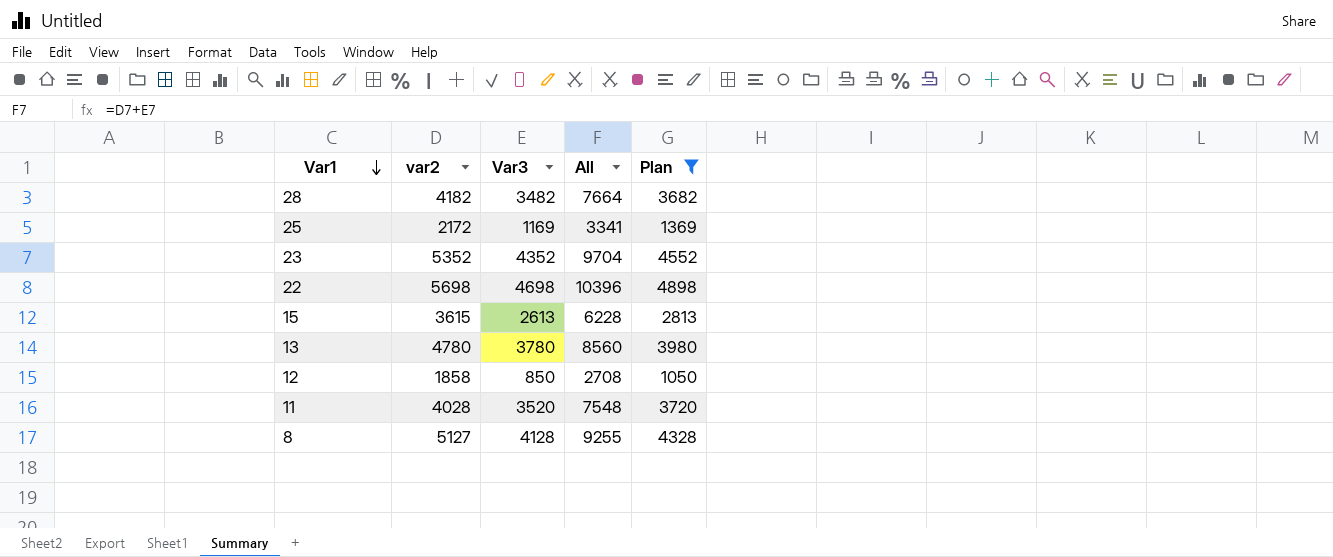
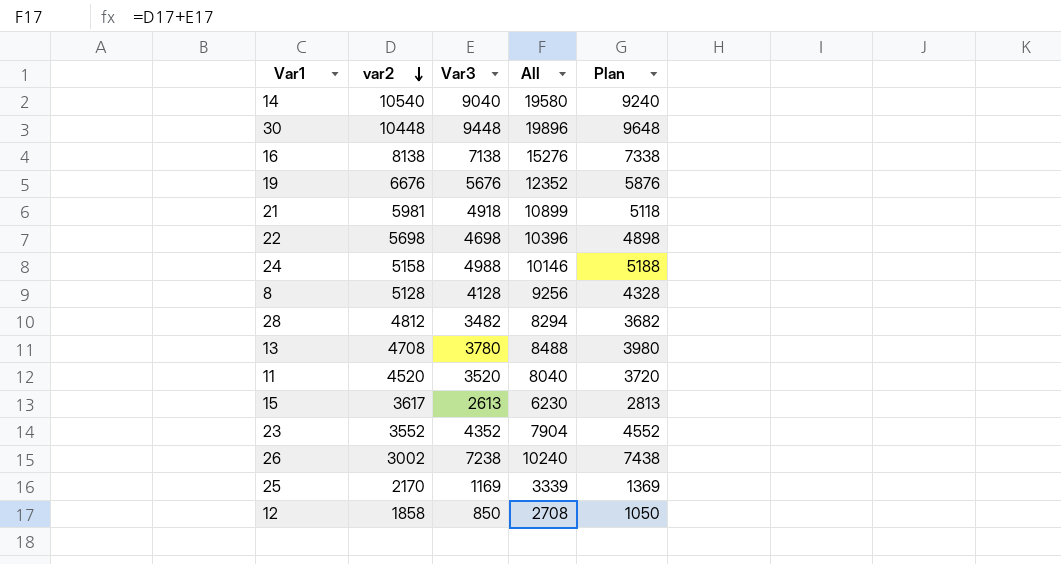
filter: Plan <= 4898 -> none
row order: Var1 descending -> var2 descending
8 | var2: 5127 -> 5128
8 | All: 9255 -> 9256
28 | var2: 4182 -> 4812
28 | All: 7664 -> 8294
13 | var2: 4780 -> 4708
13 | All: 8560 -> 8488
11 | var2: 4028 -> 4520
11 | All: 7548 -> 8040
15 | var2: 3615 -> 3617
15 | All: 6228 -> 6230
23 | var2: 5352 -> 3552
23 | All: 9704 -> 7904
25 | var2: 2172 -> 2170
25 | All: 3341 -> 3339

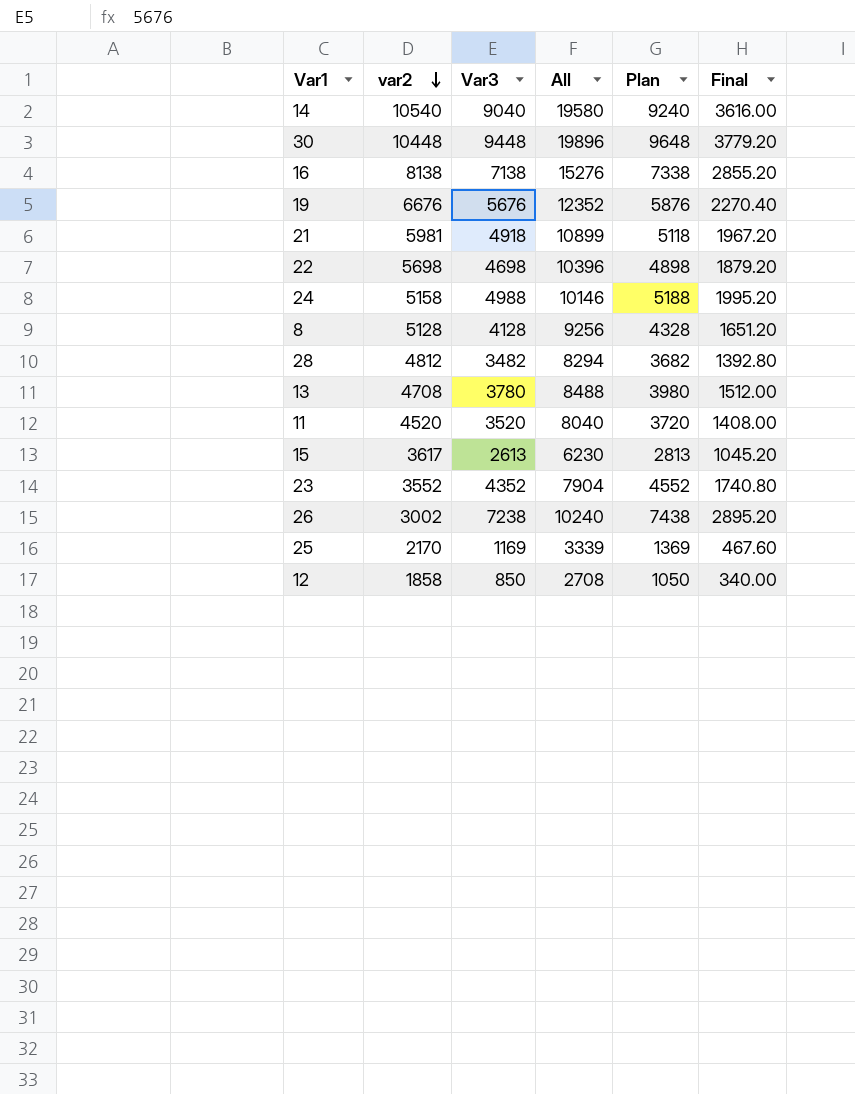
column Final | formula: none -> [Var3] * 0.4

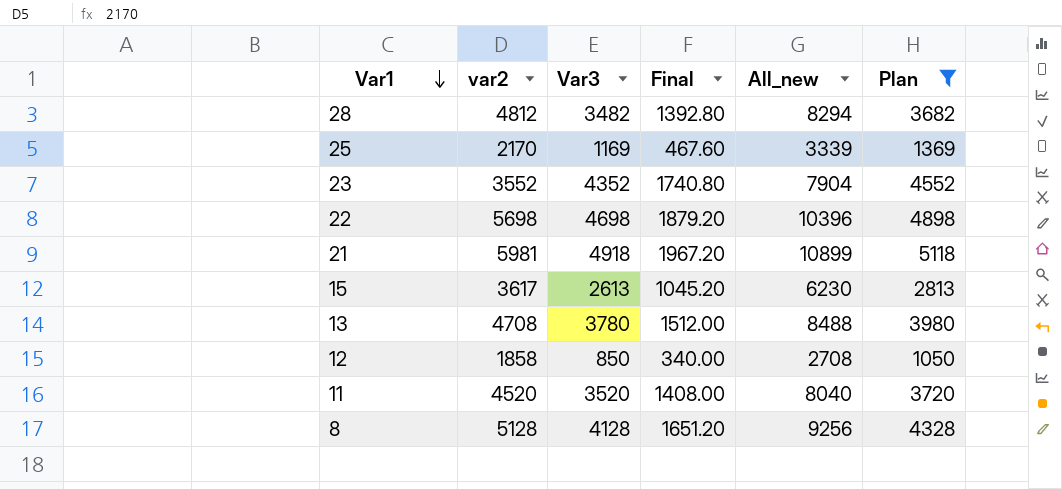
filter: none -> Plan <= 5118
row order: var2 descending -> Var1 descending
column Final | position: 6 -> 4
column name: All -> All_new

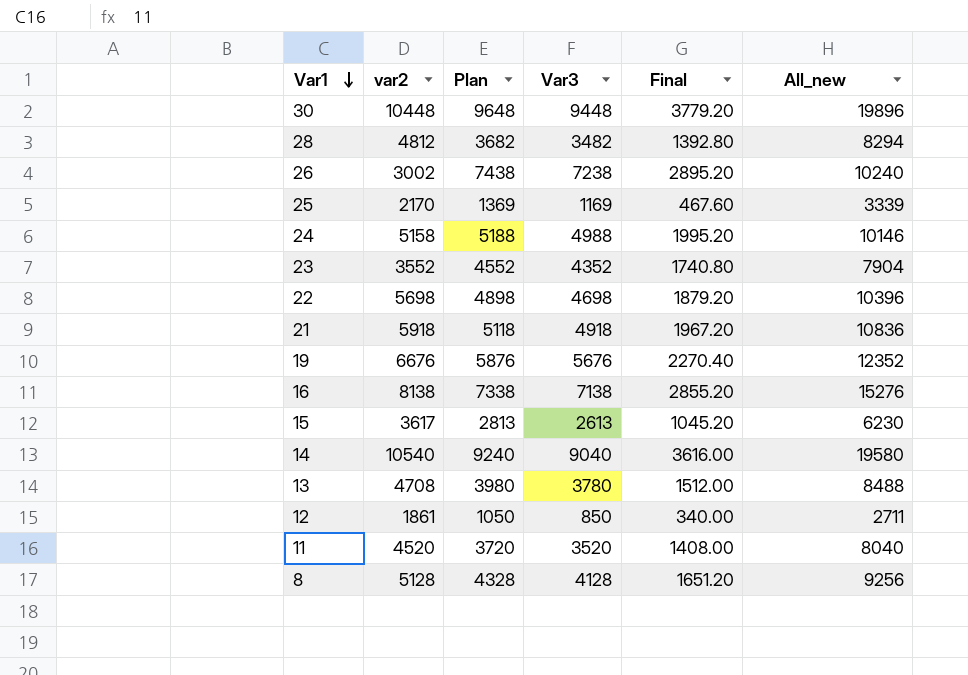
filter: Plan <= 5118 -> none
column Plan | position: 6 -> 3
21 | var2: 5981 -> 5918
21 | All_new: 10899 -> 10836
12 | var2: 1858 -> 1861
12 | All_new: 2708 -> 2711

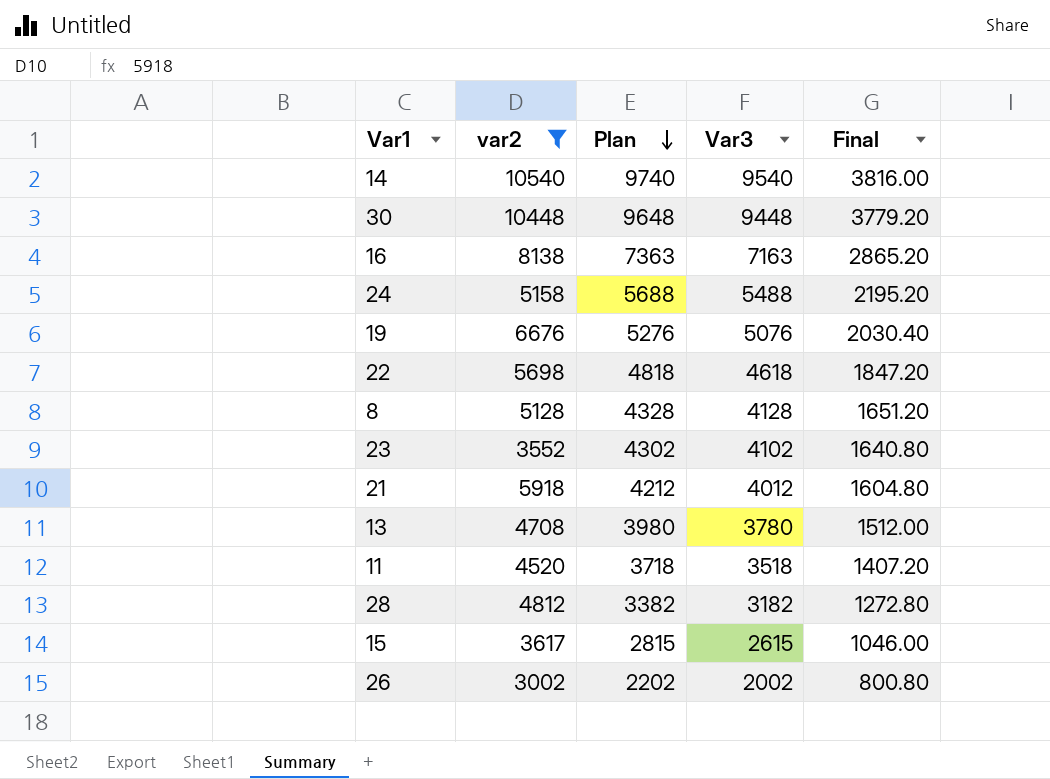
filter: none -> var2 >= 3002
row order: Var1 descending -> Plan descending
column All_new | formula: [var2] + [Var3] -> none
14 | Plan: 9240 -> 9740
14 | Var3: 9040 -> 9540
14 | Final: 3616.00 -> 3816.00
16 | Plan: 7338 -> 7363
16 | Var3: 7138 -> 7163
16 | Final: 2855.20 -> 2865.20
24 | Plan: 5188 -> 5688
24 | Var3: 4988 -> 5488
24 | Final: 1995.20 -> 2195.20
19 | Plan: 5876 -> 5276
19 | Var3: 5676 -> 5076
19 | Final: 2270.40 -> 2030.40
22 | Plan: 4898 -> 4818
22 | Var3: 4698 -> 4618
22 | Final: 1879.20 -> 1847.20
23 | Plan: 4552 -> 4302
23 | Var3: 4352 -> 4102
23 | Final: 1740.80 -> 1640.80
21 | Plan: 5118 -> 4212
21 | Var3: 4918 -> 4012
21 | Final: 1967.20 -> 1604.80
11 | Plan: 3720 -> 3718
11 | Var3: 3520 -> 3518
11 | Final: 1408.00 -> 1407.20
28 | Plan: 3682 -> 3382
28 | Var3: 3482 -> 3182
28 | Final: 1392.80 -> 1272.80
15 | Plan: 2813 -> 2815
15 | Var3: 2613 -> 2615
15 | Final: 1045.20 -> 1046.00
26 | Plan: 7438 -> 2202
26 | Var3: 7238 -> 2002
26 | Final: 2895.20 -> 800.80

